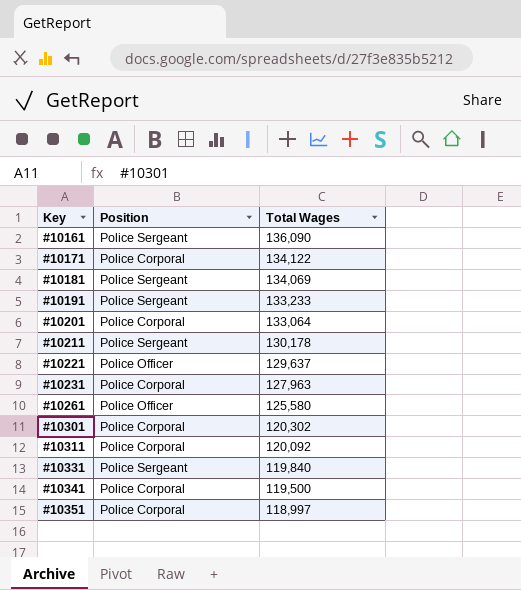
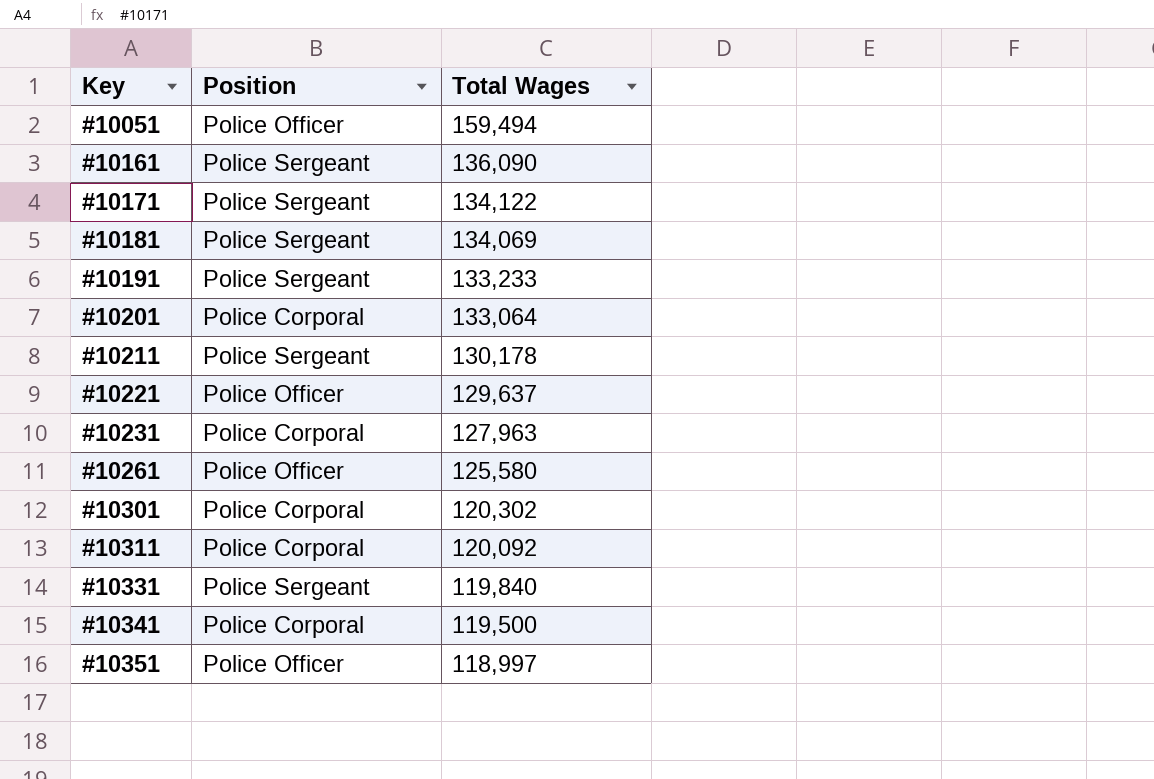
row #10051: none -> Police Officer | 159,494
#10171 | Position: Police Corporal -> Police Sergeant
#10351 | Position: Police Corporal -> Police Officer

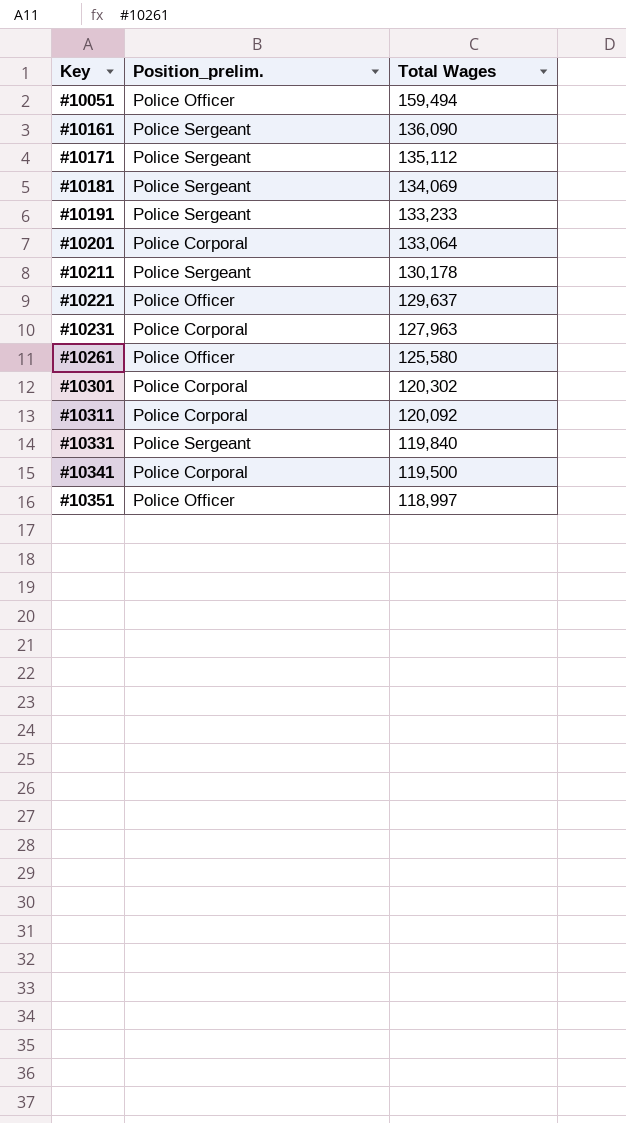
column name: Position -> Position_prelim.
#10171 | Total Wages: 134,122 -> 135,112

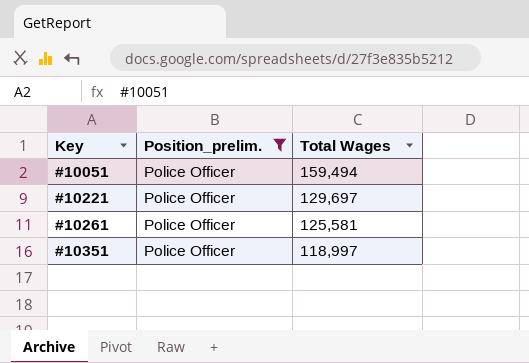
filter: none -> Position_prelim. = Police Officer
#10221 | Total Wages: 129,637 -> 129,697
#10261 | Total Wages: 125,580 -> 125,581

